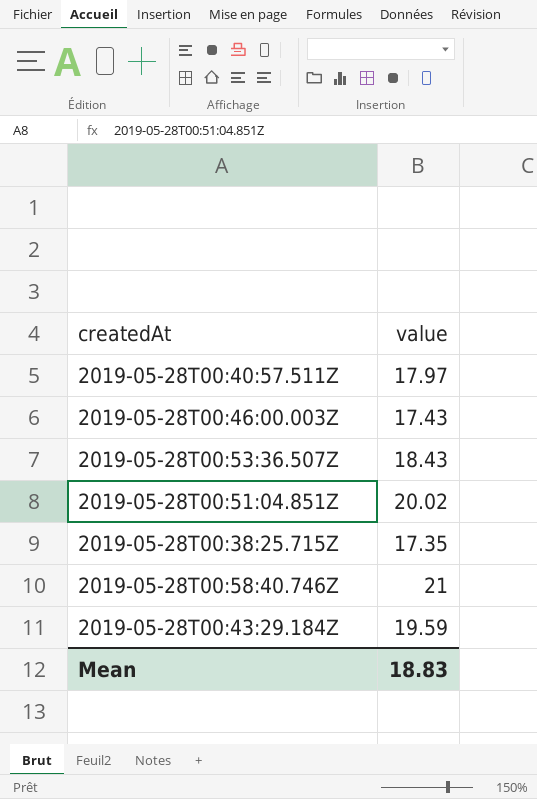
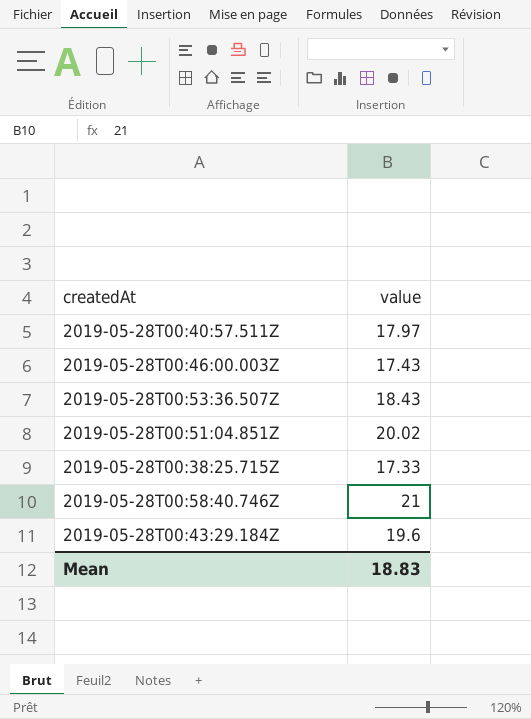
2019-05-28T00:38:25.715Z | value: 17.35 -> 17.33
2019-05-28T00:43:29.184Z | value: 19.59 -> 19.6

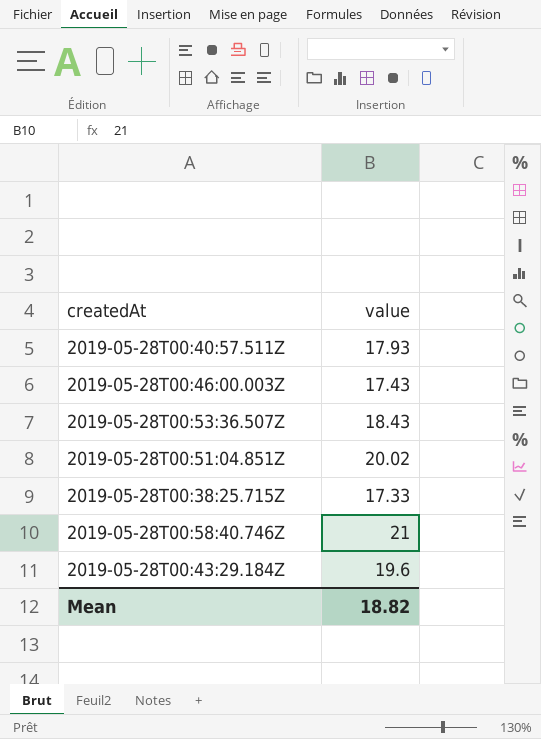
2019-05-28T00:40:57.511Z | value: 17.97 -> 17.93
Mean | value: 18.83 -> 18.82

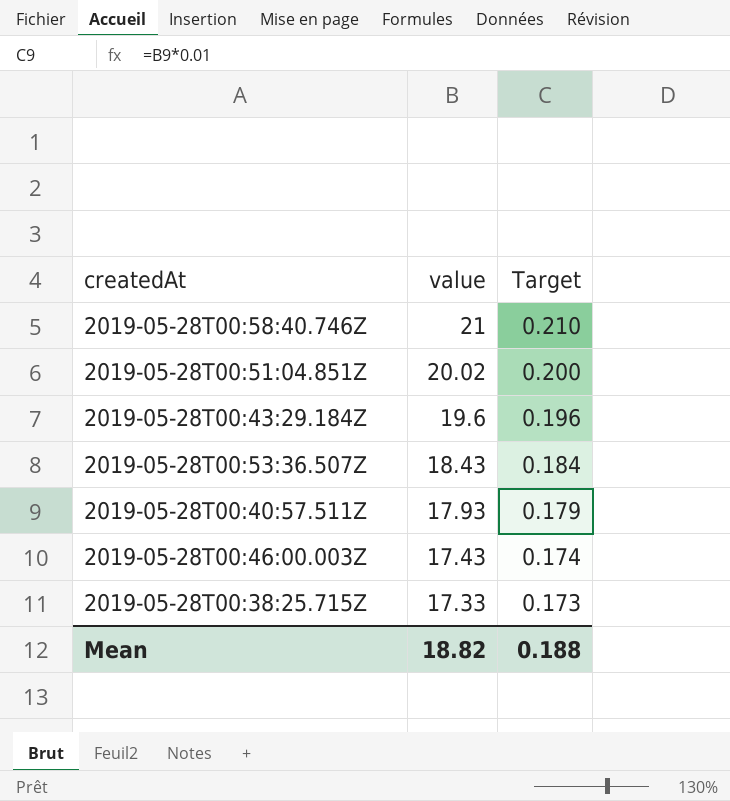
row order: none -> value descending
column Target | formula: none -> [value] * 0.01

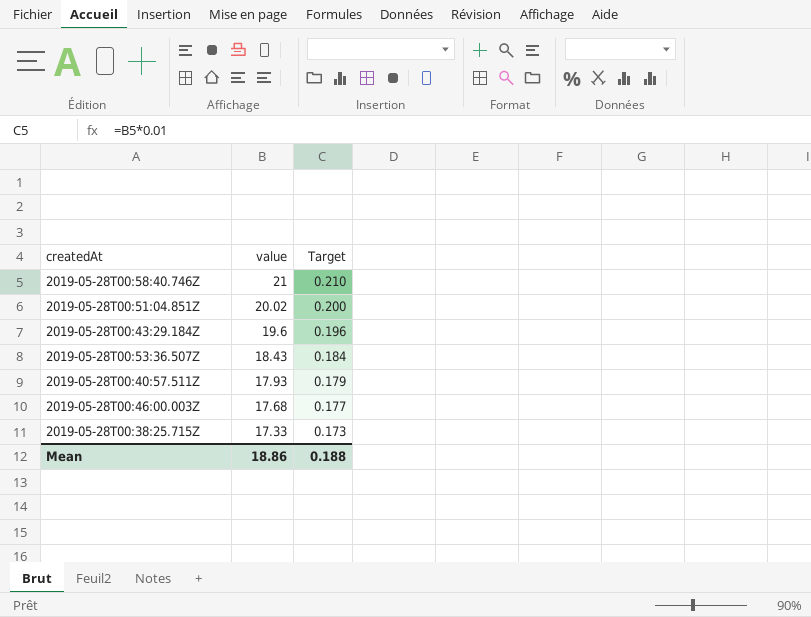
2019-05-28T00:46:00.003Z | value: 17.43 -> 17.68
2019-05-28T00:46:00.003Z | Target: 0.174 -> 0.177
Mean | value: 18.82 -> 18.86

